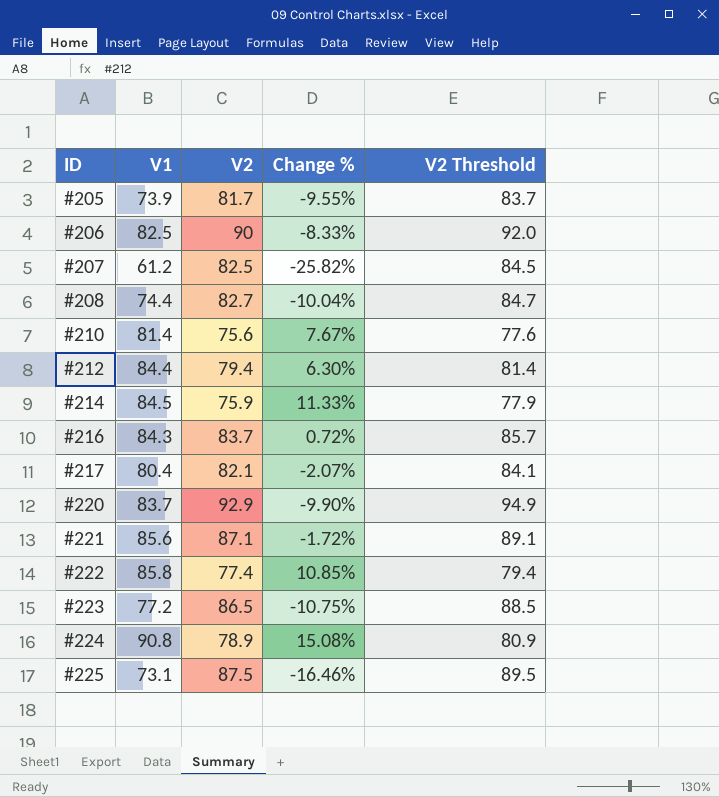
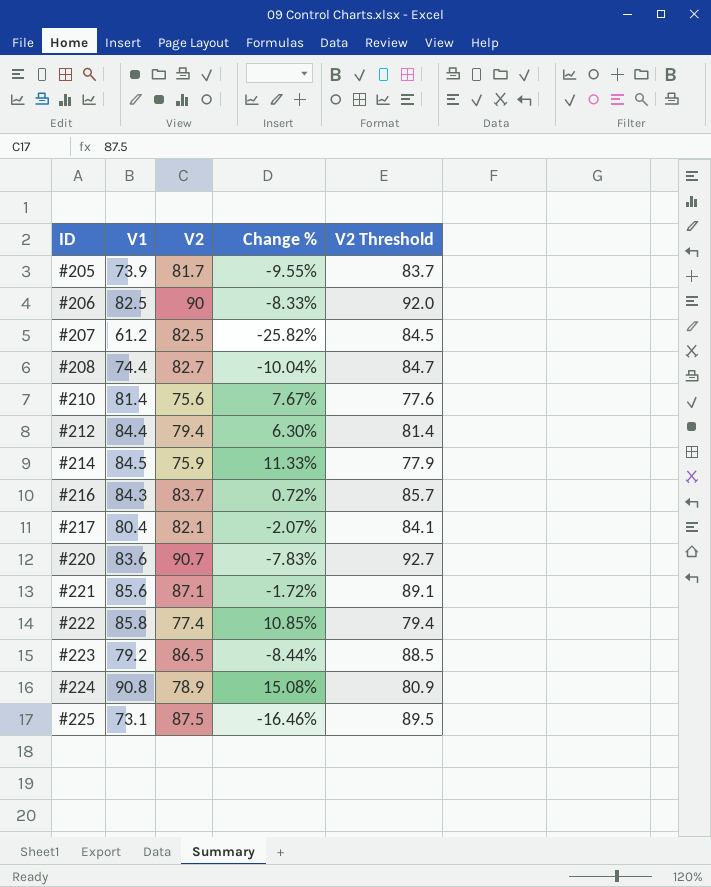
#220 | V1: 83.7 -> 83.6
#220 | V2: 92.9 -> 90.7
#220 | Change %: -9.90% -> -7.83%
#220 | V2 Threshold: 94.9 -> 92.7
#223 | V1: 77.2 -> 79.2
#223 | Change %: -10.75% -> -8.44%

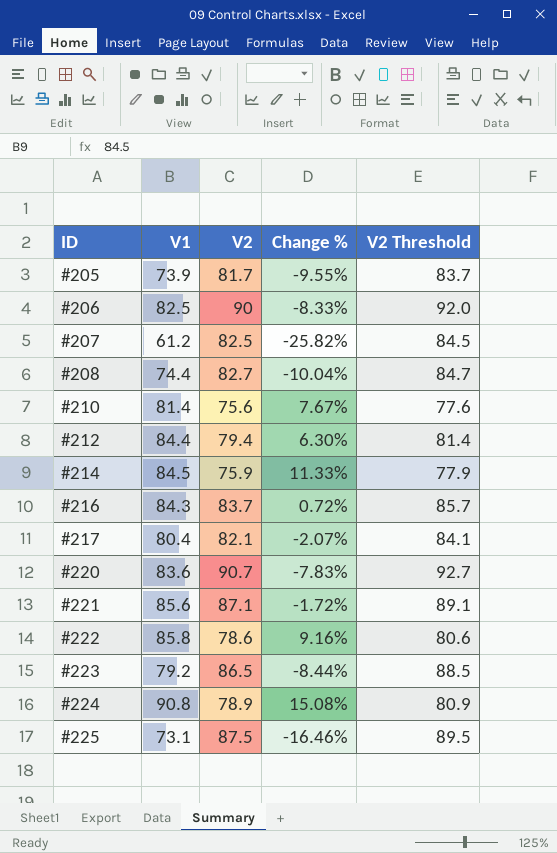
#222 | V2: 77.4 -> 78.6
#222 | Change %: 10.85% -> 9.16%
#222 | V2 Threshold: 79.4 -> 80.6

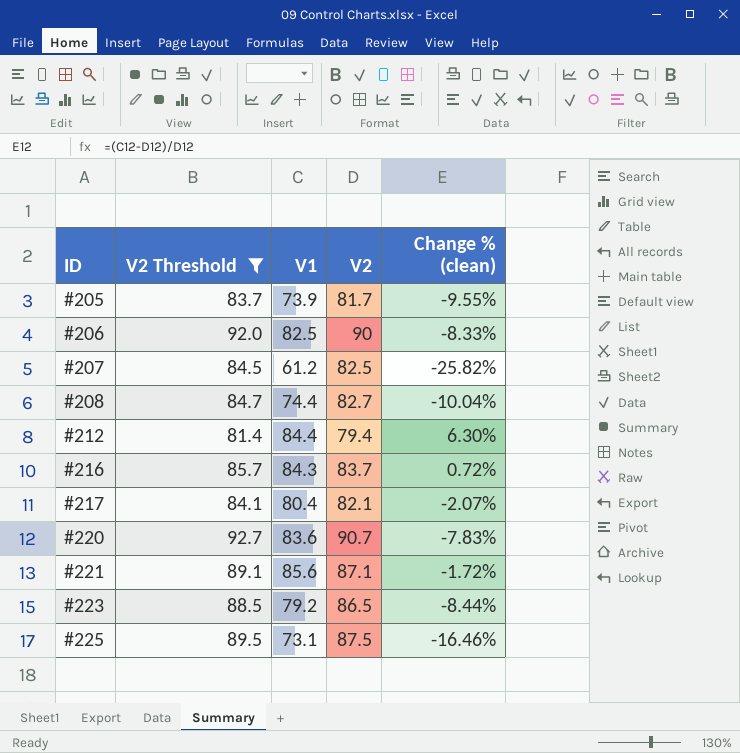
filter: none -> V2 Threshold >= 81.4
column V2 Threshold | position: 5 -> 2
column name: Change % -> Change % (clean)

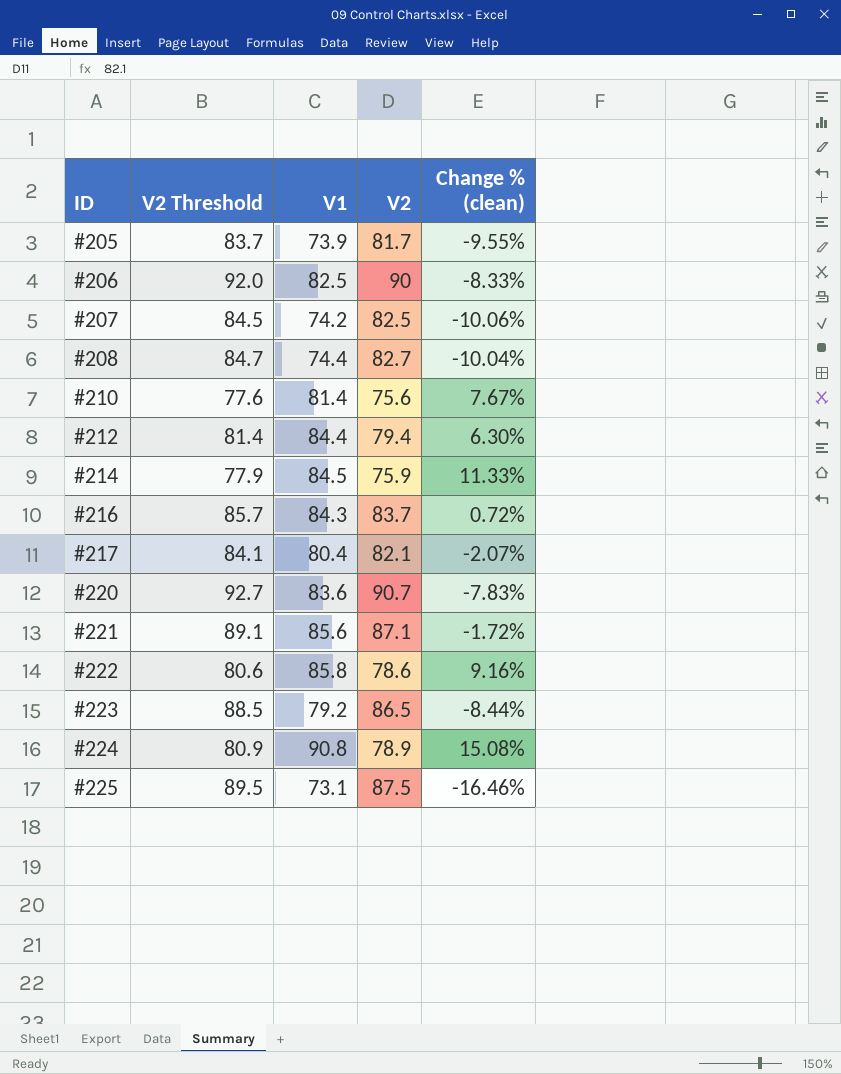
filter: V2 Threshold >= 81.4 -> none
#207 | V1: 61.2 -> 74.2
#207 | Change % (clean): -25.82% -> -10.06%

